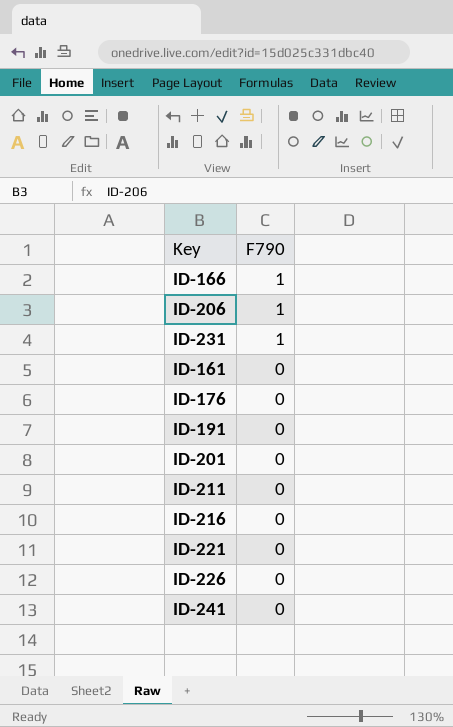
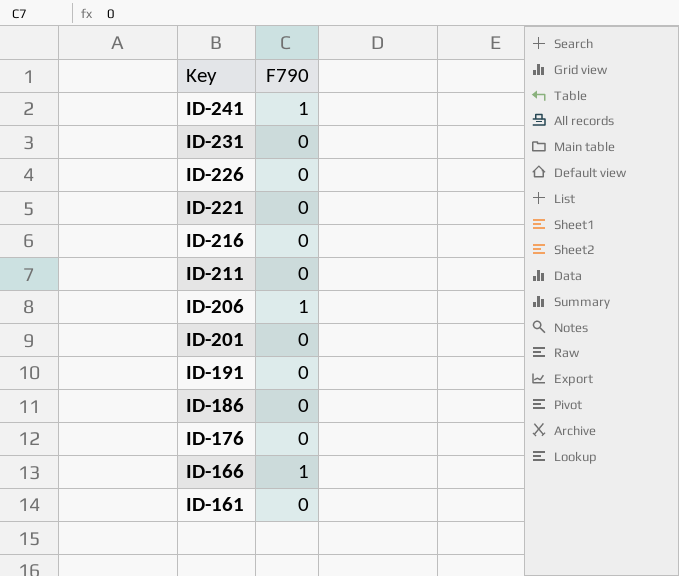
row order: F790 descending -> Key descending
ID-241 | F790: 0 -> 1
ID-231 | F790: 1 -> 0
row ID-186: none -> 0

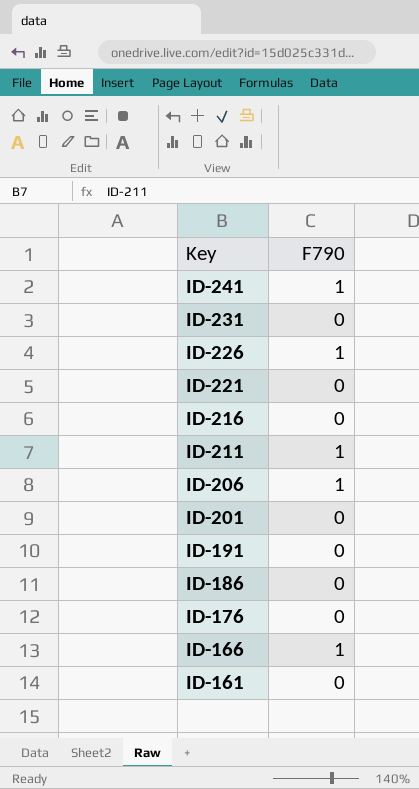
ID-226 | F790: 0 -> 1
ID-211 | F790: 0 -> 1

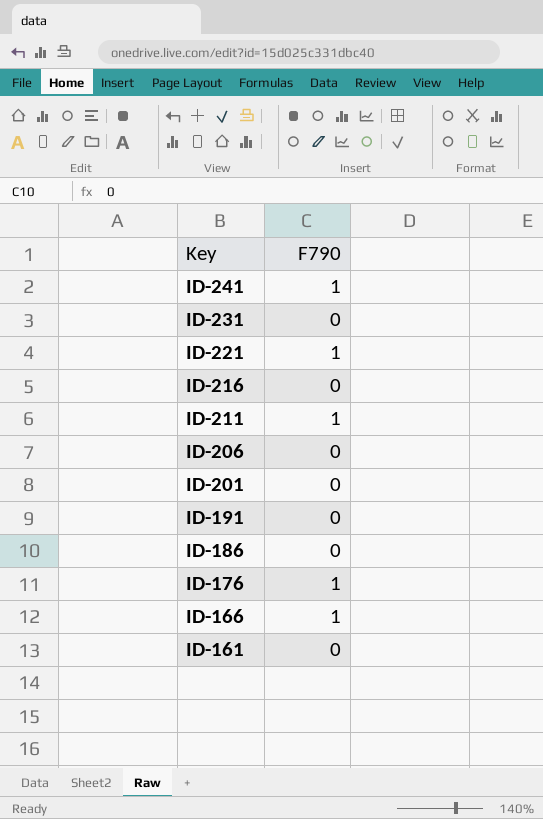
row ID-226: 1 -> none
ID-221 | F790: 0 -> 1
ID-206 | F790: 1 -> 0
ID-176 | F790: 0 -> 1

